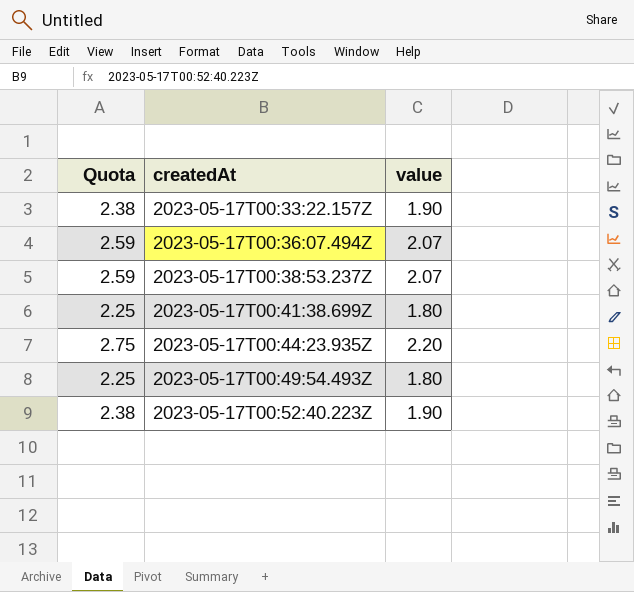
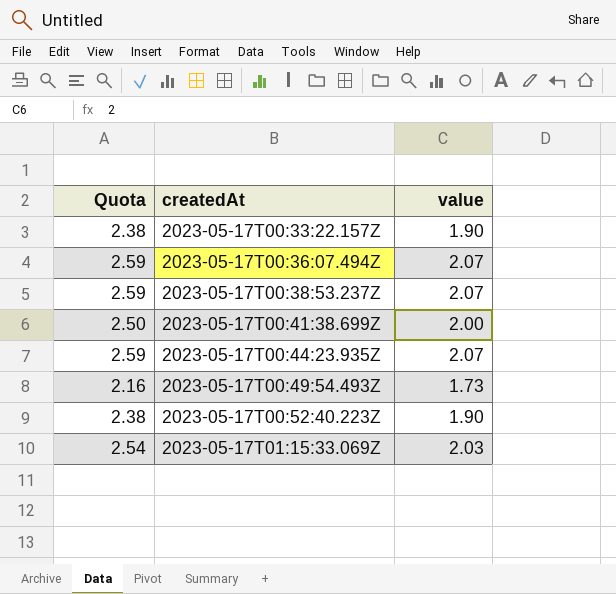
2023-05-17T00:41:38.699Z | Quota: 2.25 -> 2.50
2023-05-17T00:41:38.699Z | value: 1.80 -> 2.00
2023-05-17T00:44:23.935Z | Quota: 2.75 -> 2.59
2023-05-17T00:44:23.935Z | value: 2.20 -> 2.07
2023-05-17T00:49:54.493Z | Quota: 2.25 -> 2.16
2023-05-17T00:49:54.493Z | value: 1.80 -> 1.73
row 2023-05-17T01:15:33.069Z: none -> 2.54 | 2.03

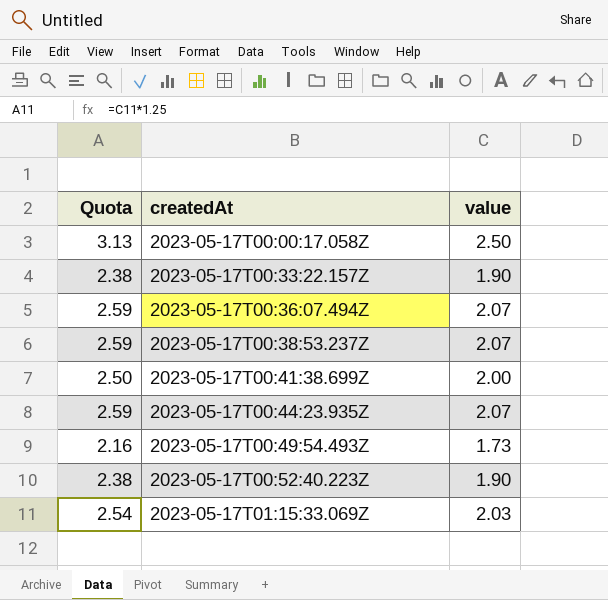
row 2023-05-17T00:00:17.058Z: none -> 3.13 | 2.50

